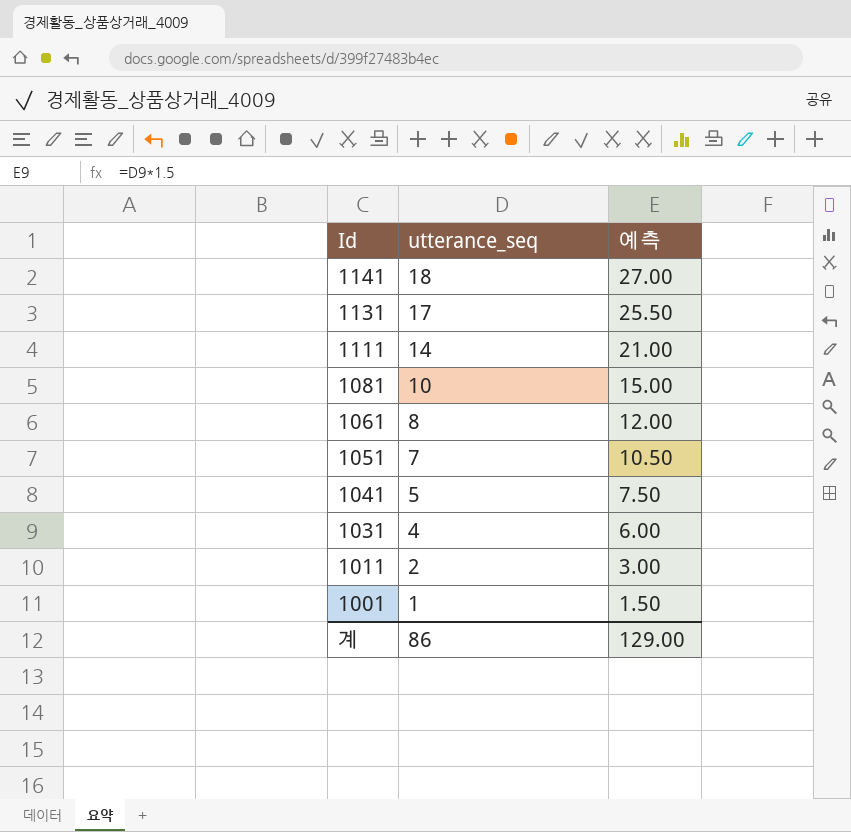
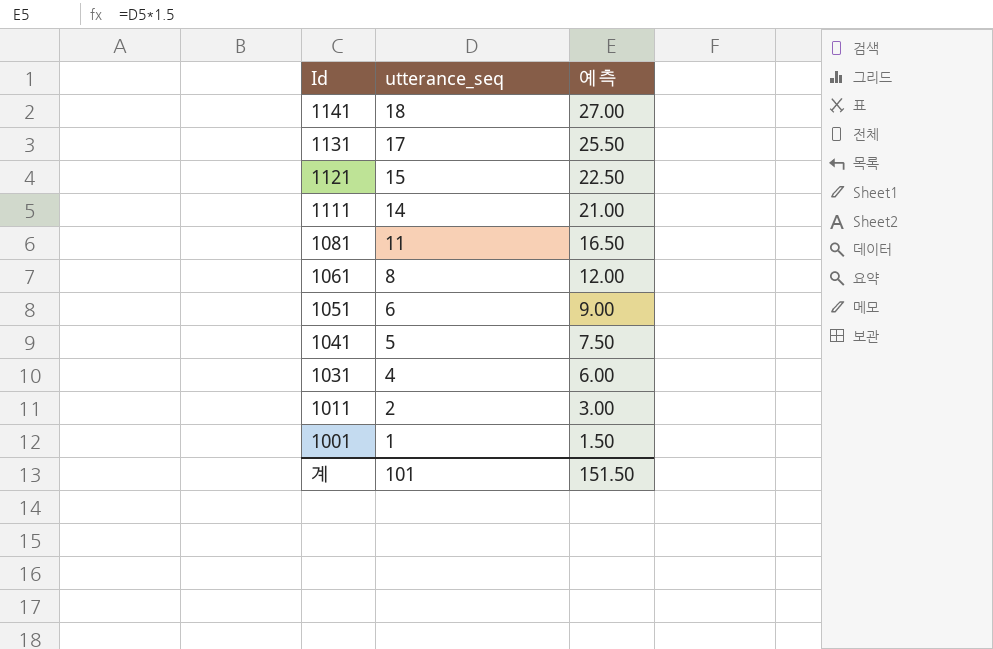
row 1121: none -> 15 | 22.50
1081 | utterance_seq: 10 -> 11
1081 | 예측: 15.00 -> 16.50
1051 | utterance_seq: 7 -> 6
1051 | 예측: 10.50 -> 9.00
계 | utterance_seq: 86 -> 101
계 | 예측: 129.00 -> 151.50

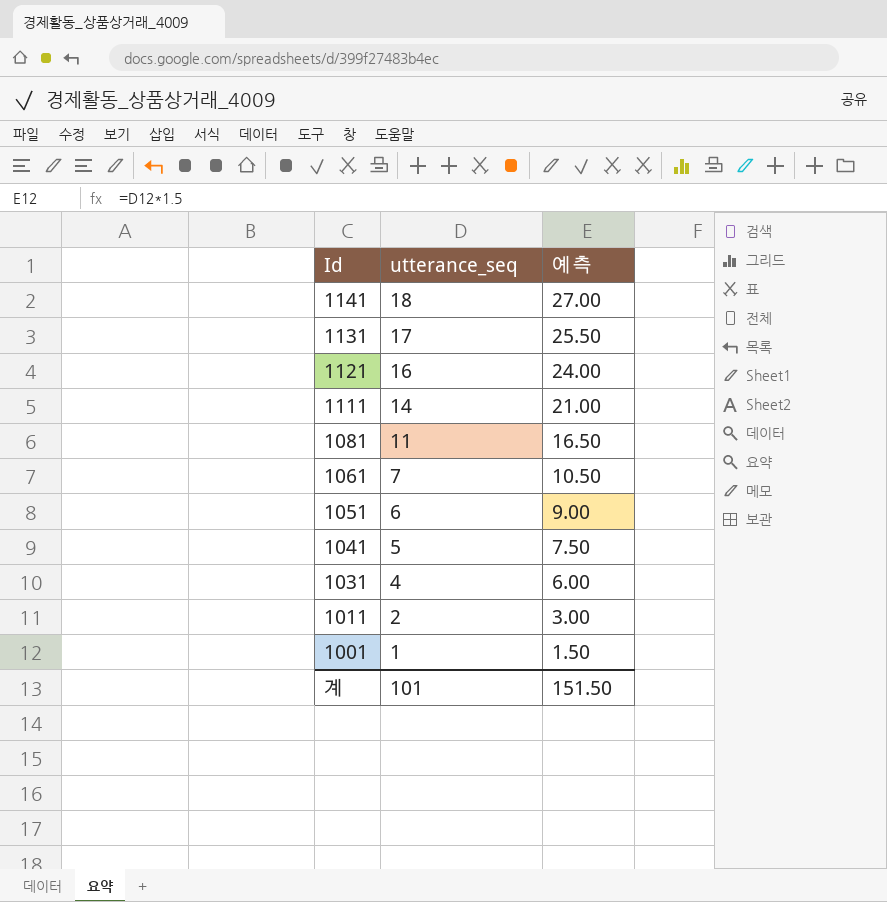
1121 | utterance_seq: 15 -> 16
1121 | 예측: 22.50 -> 24.00
1061 | utterance_seq: 8 -> 7
1061 | 예측: 12.00 -> 10.50

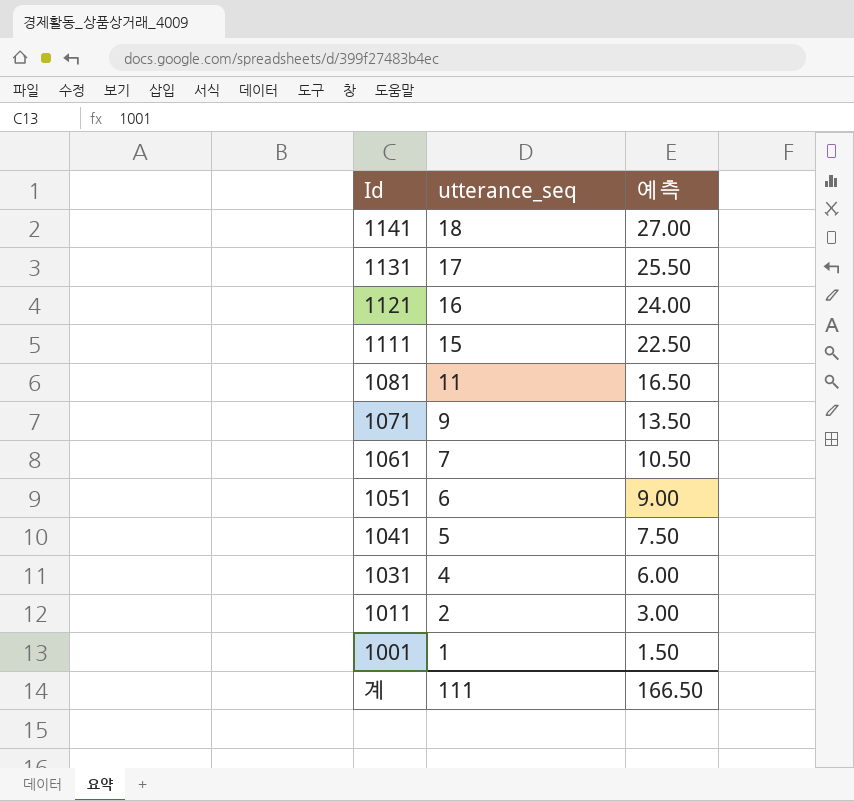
1111 | utterance_seq: 14 -> 15
1111 | 예측: 21.00 -> 22.50
row 1071: none -> 9 | 13.50
계 | utterance_seq: 101 -> 111
계 | 예측: 151.50 -> 166.50

